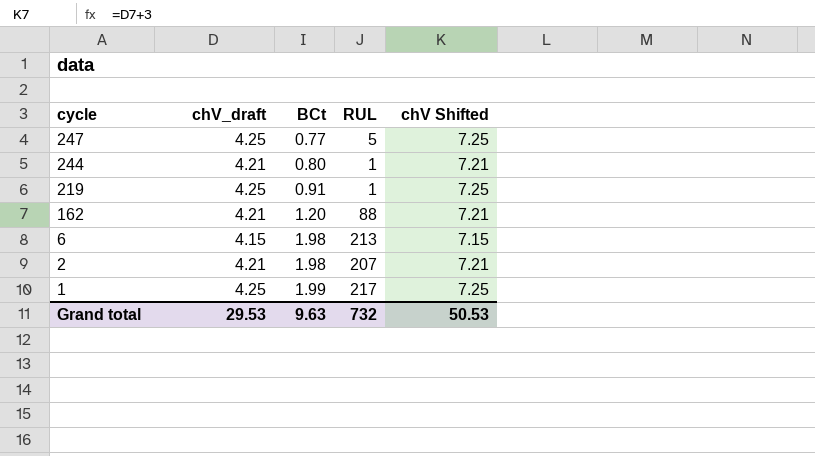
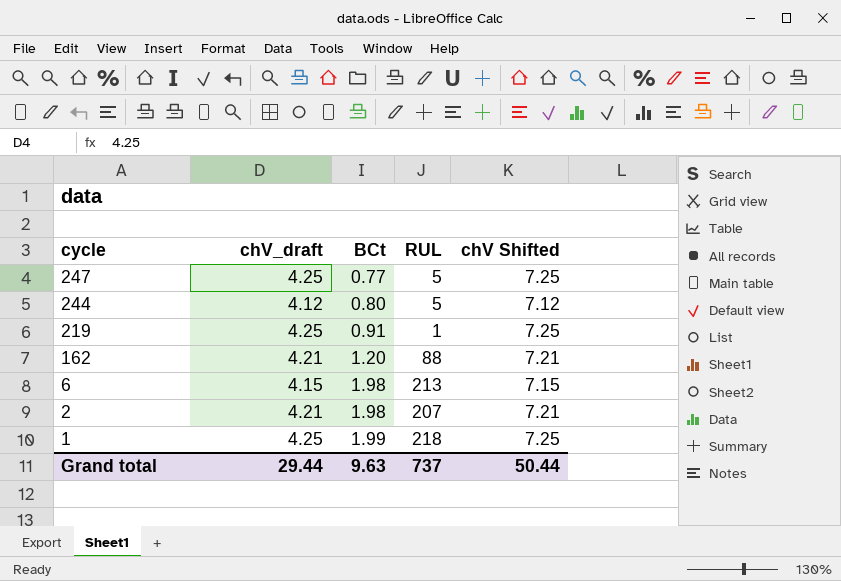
244 | chV_draft: 4.21 -> 4.12
244 | RUL: 1 -> 5
244 | chV Shifted: 7.21 -> 7.12
1 | RUL: 217 -> 218
Grand total | chV_draft: 29.53 -> 29.44
Grand total | RUL: 732 -> 737
Grand total | chV Shifted: 50.53 -> 50.44

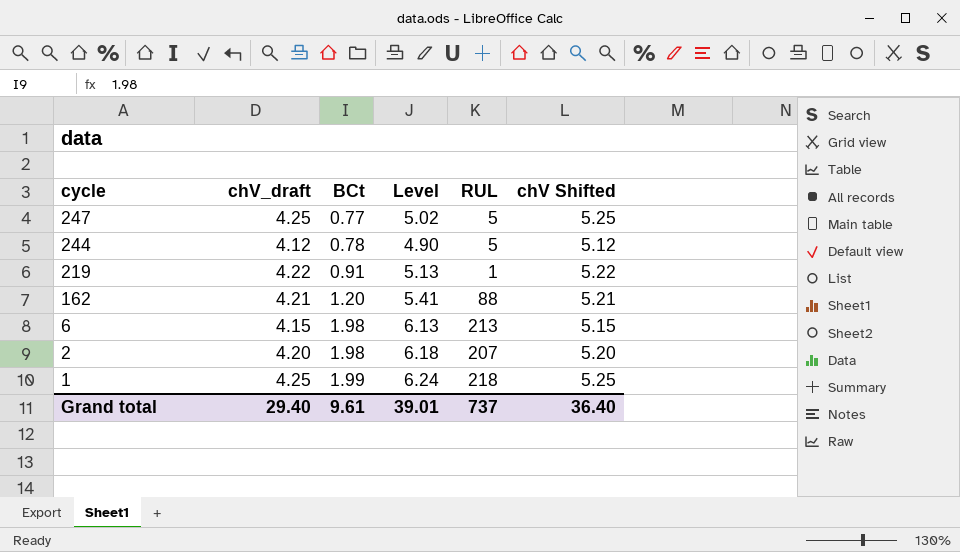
column Level | formula: none -> [chV_draft] + [BCt]
column chV Shifted | formula: [chV_draft] + 3 -> [chV_draft] + 1
244 | BCt: 0.80 -> 0.78
219 | chV_draft: 4.25 -> 4.22
2 | chV_draft: 4.21 -> 4.20
Grand total | chV_draft: 29.44 -> 29.40
Grand total | BCt: 9.63 -> 9.61
Grand total | chV Shifted: 50.44 -> 36.40

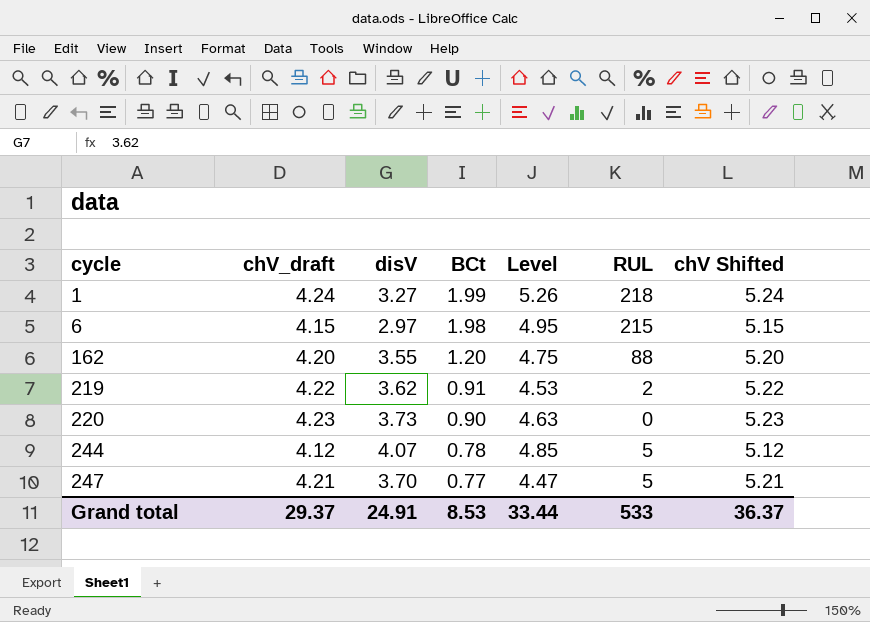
row order: cycle descending -> cycle ascending
column disV | position: none -> 3
column Level | formula: [chV_draft] + [BCt] -> [disV] + [BCt]
row 2: 4.20 | 1.98 | 6.18 | 207 | 5.20 -> none
1 | chV_draft: 4.25 -> 4.24
1 | chV Shifted: 5.25 -> 5.24
6 | RUL: 213 -> 215
162 | chV_draft: 4.21 -> 4.20
162 | chV Shifted: 5.21 -> 5.20
219 | RUL: 1 -> 2
row 220: none -> 4.23 | 3.73 | 0.90 | 4.63 | 0 | 5.23
247 | chV_draft: 4.25 -> 4.21
247 | chV Shifted: 5.25 -> 5.21
Grand total | chV_draft: 29.40 -> 29.37
Grand total | BCt: 9.61 -> 8.53
Grand total | Level: 39.01 -> 33.44
Grand total | RUL: 737 -> 533
Grand total | chV Shifted: 36.40 -> 36.37

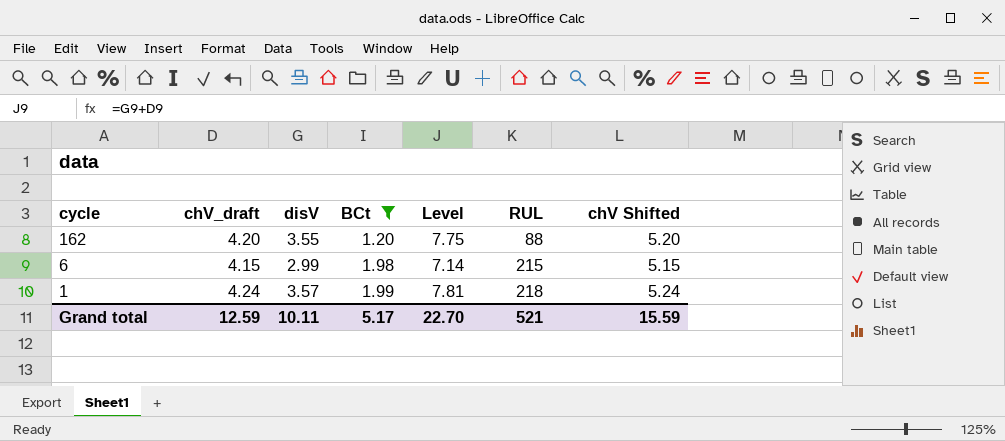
filter: none -> BCt >= 1.20
row order: cycle ascending -> cycle descending
column Level | formula: [disV] + [BCt] -> [chV_draft] + [disV]
6 | disV: 2.97 -> 2.99
1 | disV: 3.27 -> 3.57
Grand total | chV_draft: 29.37 -> 12.59
Grand total | disV: 24.91 -> 10.11
Grand total | BCt: 8.53 -> 5.17
Grand total | Level: 33.44 -> 22.70
Grand total | RUL: 533 -> 521
Grand total | chV Shifted: 36.37 -> 15.59

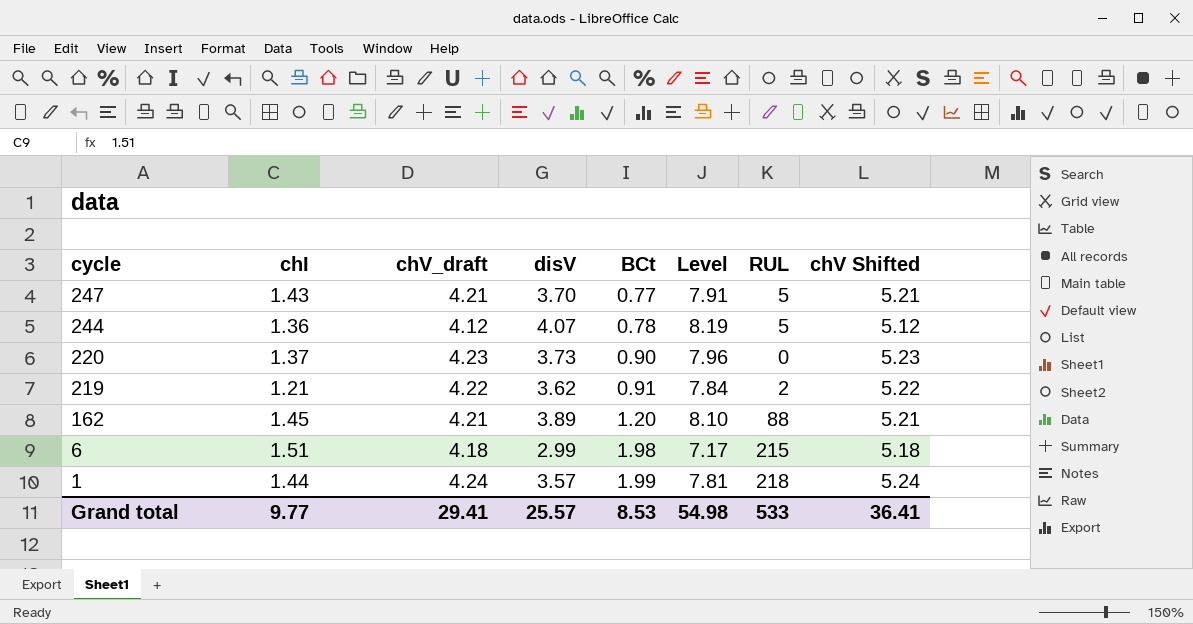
filter: BCt >= 1.20 -> none
column chI | position: none -> 2
162 | chV_draft: 4.20 -> 4.21
162 | disV: 3.55 -> 3.89
162 | Level: 7.75 -> 8.10
162 | chV Shifted: 5.20 -> 5.21
6 | chV_draft: 4.15 -> 4.18
6 | Level: 7.14 -> 7.17
6 | chV Shifted: 5.15 -> 5.18
Grand total | chV_draft: 12.59 -> 29.41
Grand total | disV: 10.11 -> 25.57
Grand total | BCt: 5.17 -> 8.53
Grand total | Level: 22.70 -> 54.98
Grand total | RUL: 521 -> 533
Grand total | chV Shifted: 15.59 -> 36.41

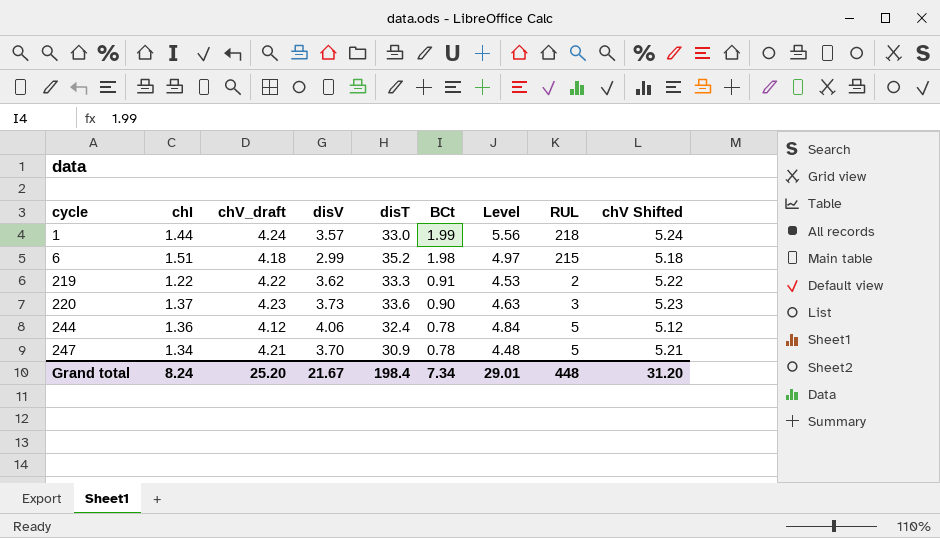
row order: cycle descending -> cycle ascending
column disT | position: none -> 5
column Level | formula: [chV_draft] + [disV] -> [disV] + [BCt]
row 162: 1.45 | 4.21 | 3.89 | 1.20 | 8.10 | 88 | 5.21 -> none
219 | chI: 1.21 -> 1.22
220 | RUL: 0 -> 3
244 | disV: 4.07 -> 4.06
247 | chI: 1.43 -> 1.34
247 | BCt: 0.77 -> 0.78
Grand total | chI: 9.77 -> 8.24
Grand total | chV_draft: 29.41 -> 25.20
Grand total | disV: 25.57 -> 21.67
Grand total | BCt: 8.53 -> 7.34
Grand total | Level: 54.98 -> 29.01
Grand total | RUL: 533 -> 448
Grand total | chV Shifted: 36.41 -> 31.20

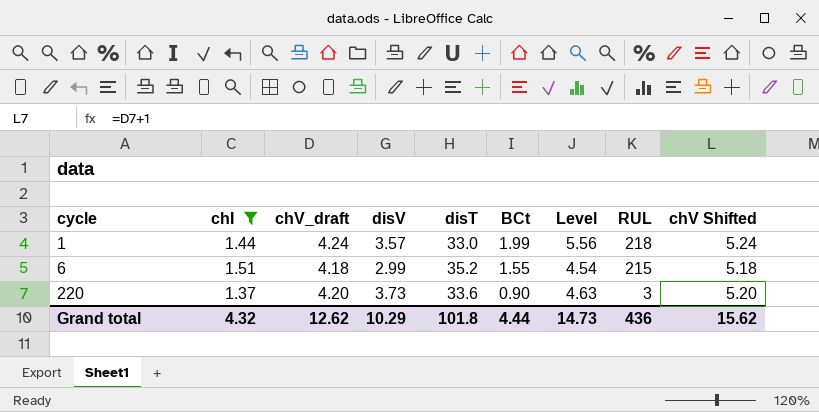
filter: none -> chI >= 1.37
6 | BCt: 1.98 -> 1.55
6 | Level: 4.97 -> 4.54
220 | chV_draft: 4.23 -> 4.20
220 | chV Shifted: 5.23 -> 5.20
Grand total | chI: 8.24 -> 4.32
Grand total | chV_draft: 25.20 -> 12.62
Grand total | disV: 21.67 -> 10.29
Grand total | disT: 198.4 -> 101.8
Grand total | BCt: 7.34 -> 4.44
Grand total | Level: 29.01 -> 14.73
Grand total | RUL: 448 -> 436
Grand total | chV Shifted: 31.20 -> 15.62

